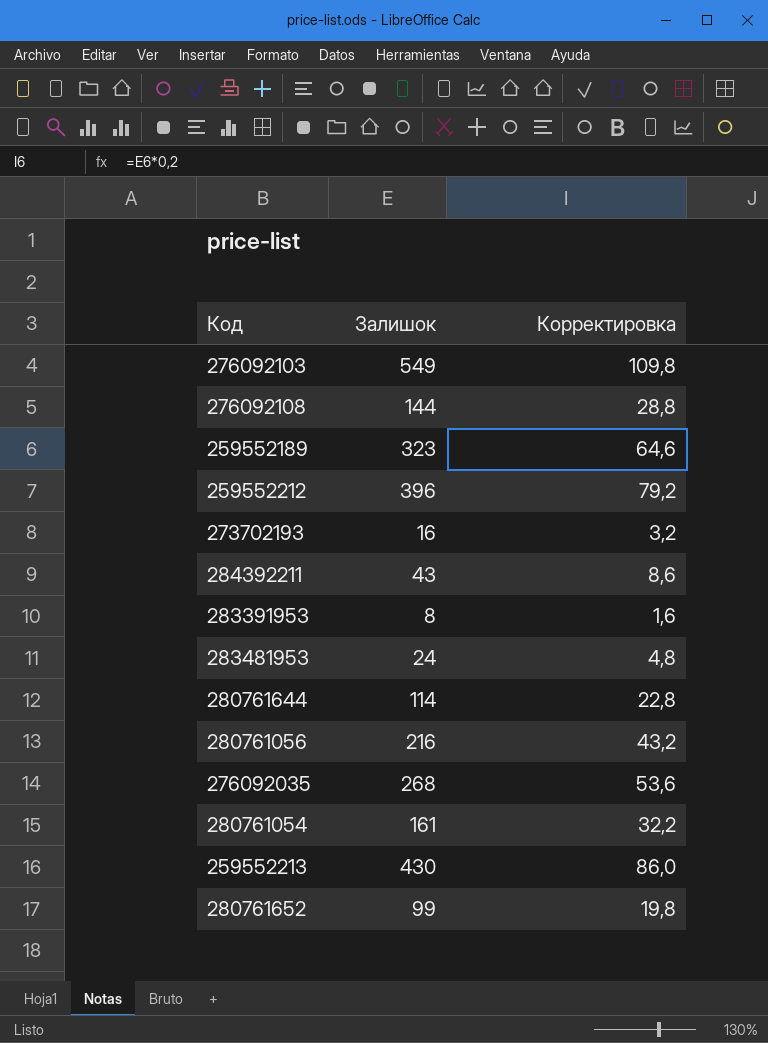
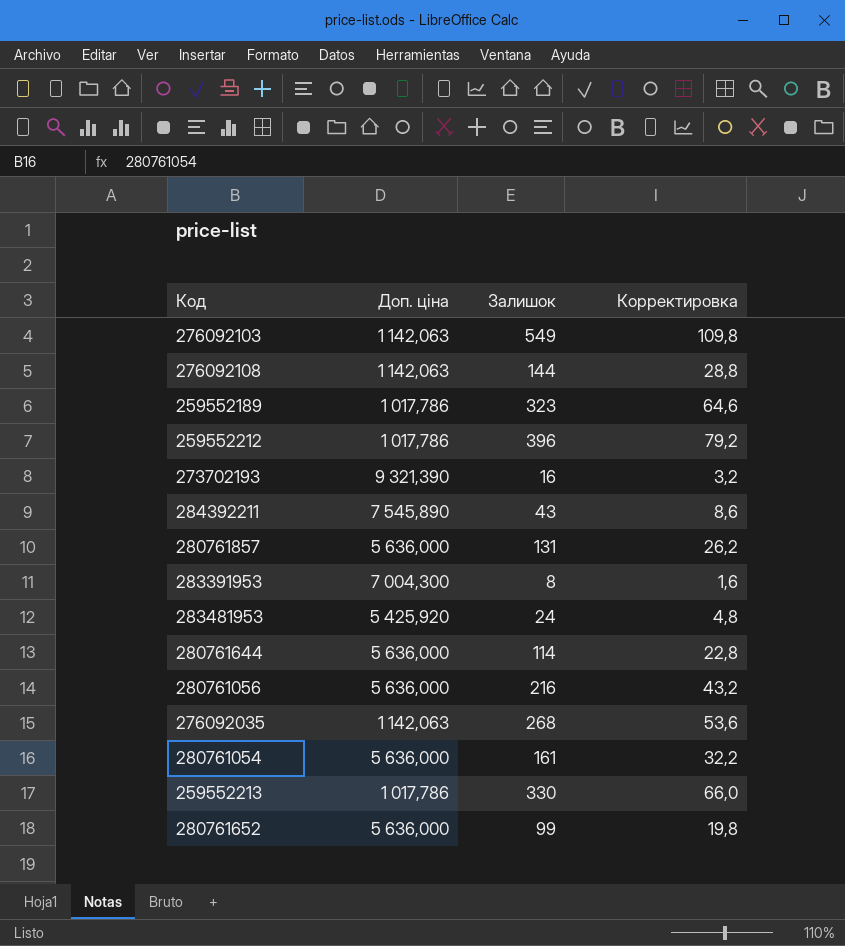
column Доп. ціна | position: none -> 2
row 280761857: none -> 5 636,000 | 131 | 26,2
259552213 | Залишок: 430 -> 330
259552213 | Корректировка: 86,0 -> 66,0

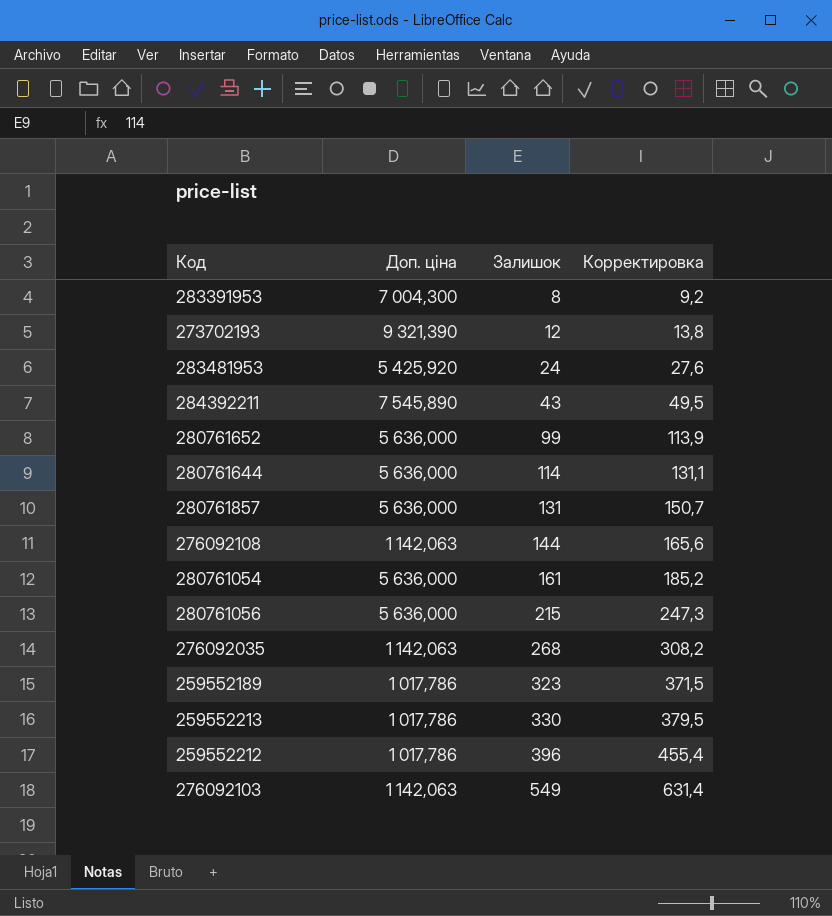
row order: none -> Залишок ascending
column Корректировка | formula: [Залишок] * 0,2 -> [Залишок] * 1,15
273702193 | Залишок: 16 -> 12
280761056 | Залишок: 216 -> 215

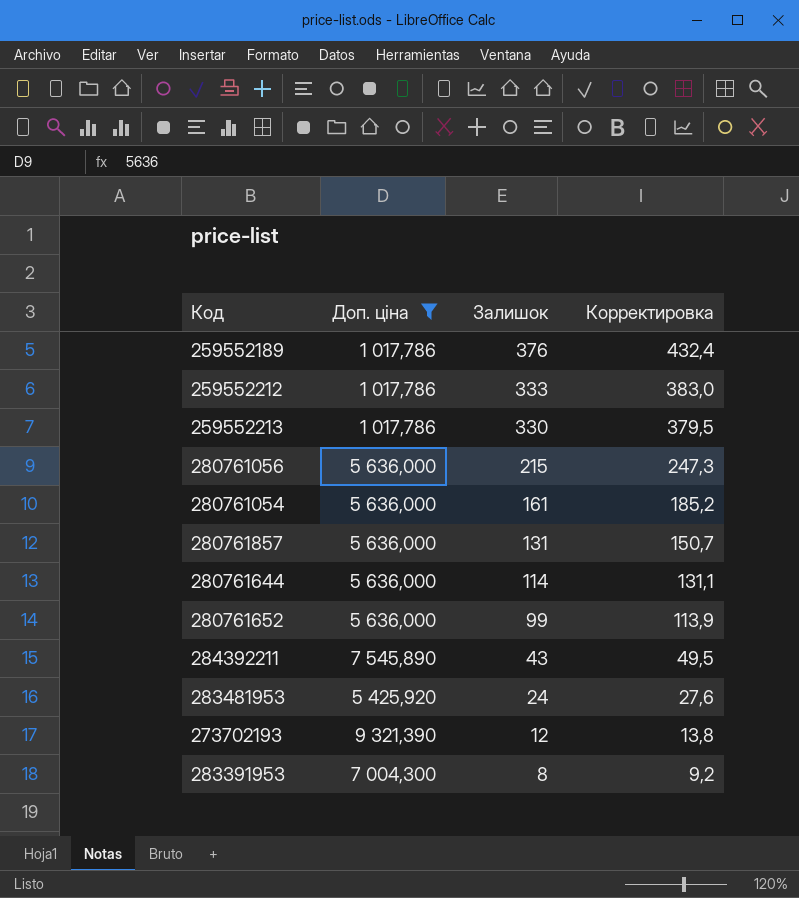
filter: none -> Доп. ціна != 1 142,063
row order: Залишок ascending -> Залишок descending
259552189 | Залишок: 323 -> 376
259552189 | Корректировка: 371,5 -> 432,4
259552212 | Залишок: 396 -> 333
259552212 | Корректировка: 455,4 -> 383,0

